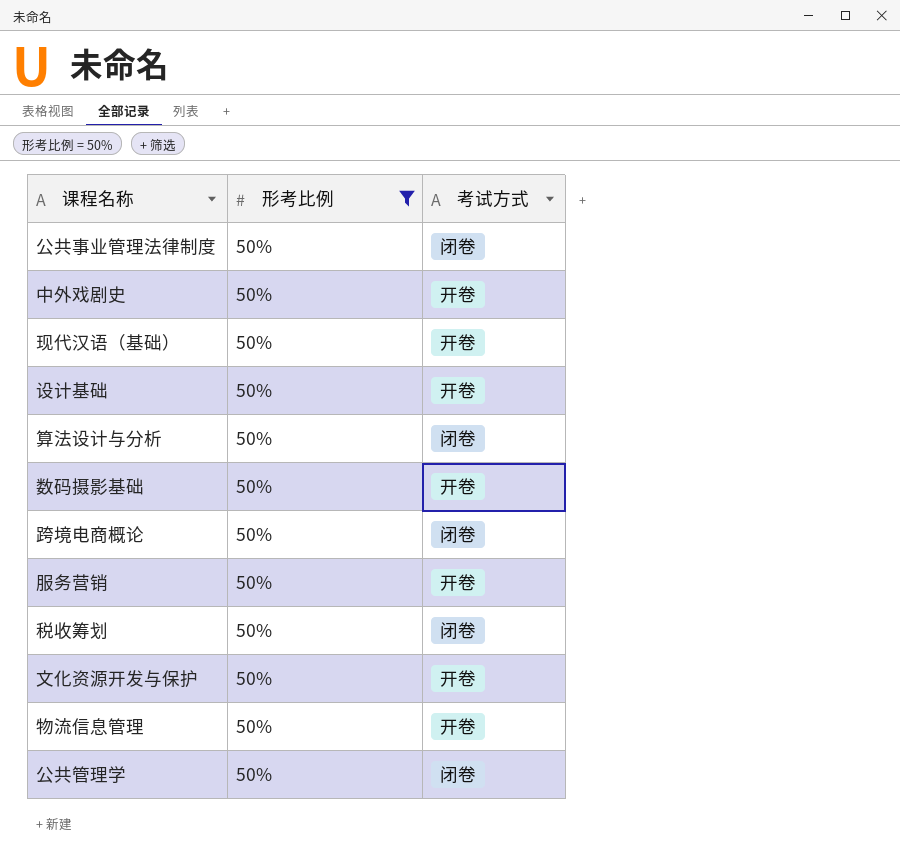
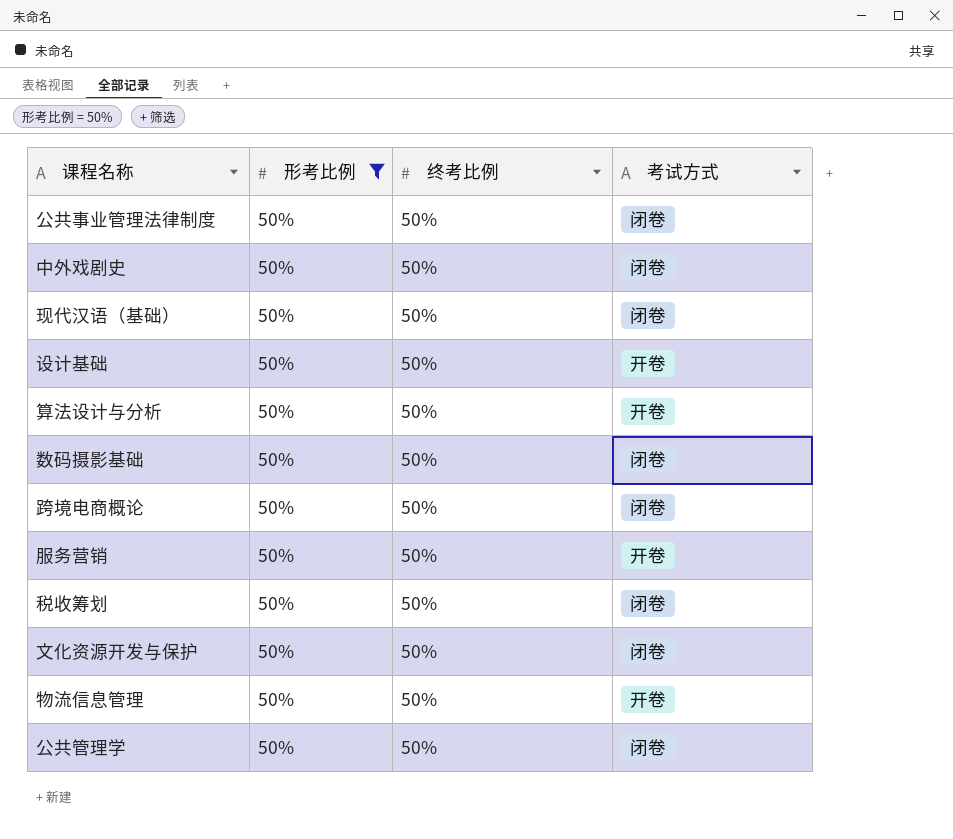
column 终考比例 | position: none -> 3
中外戏剧史 | 考试方式: 开卷 -> 闭卷
现代汉语（基础） | 考试方式: 开卷 -> 闭卷
算法设计与分析 | 考试方式: 闭卷 -> 开卷
数码摄影基础 | 考试方式: 开卷 -> 闭卷
文化资源开发与保护 | 考试方式: 开卷 -> 闭卷

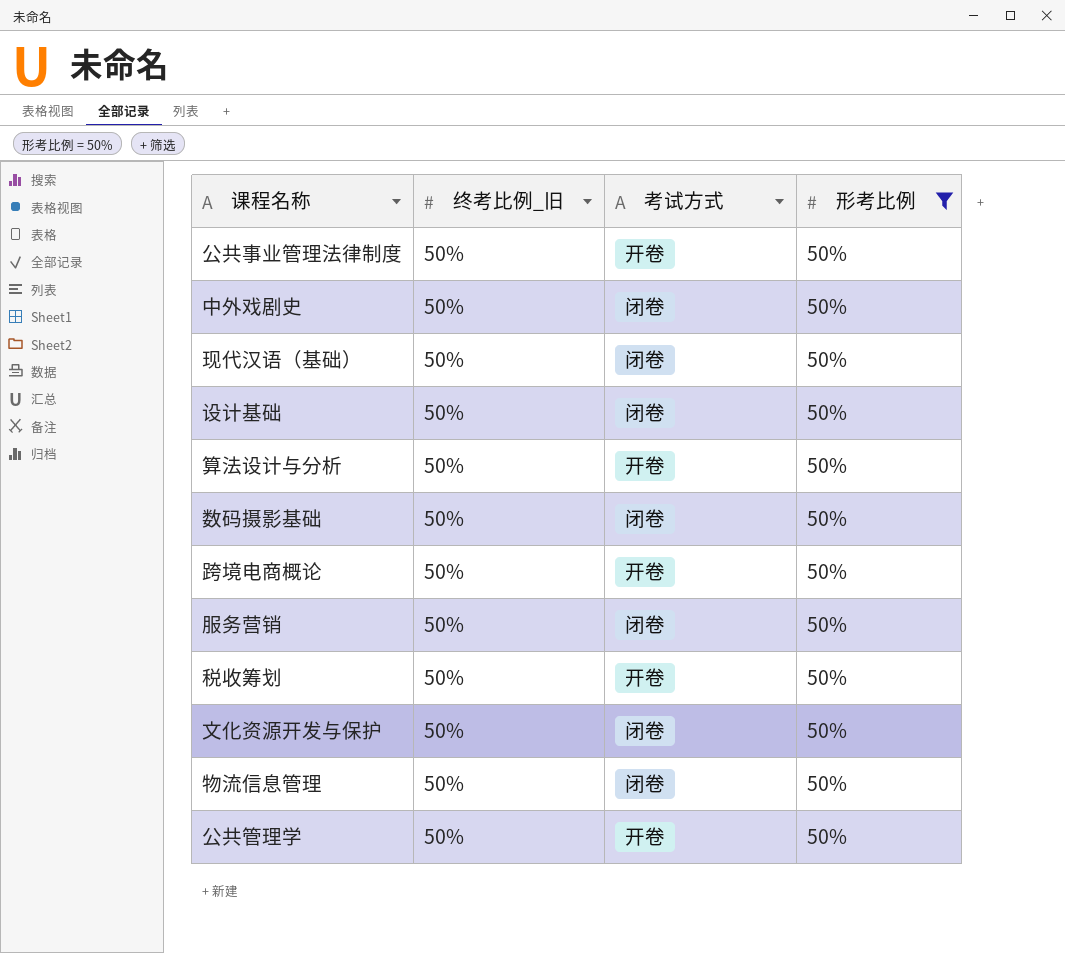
column name: 终考比例 -> 终考比例_旧
column 形考比例 | position: 2 -> 4
公共事业管理法律制度 | 考试方式: 闭卷 -> 开卷
设计基础 | 考试方式: 开卷 -> 闭卷
跨境电商概论 | 考试方式: 闭卷 -> 开卷
服务营销 | 考试方式: 开卷 -> 闭卷
税收筹划 | 考试方式: 闭卷 -> 开卷
物流信息管理 | 考试方式: 开卷 -> 闭卷
公共管理学 | 考试方式: 闭卷 -> 开卷

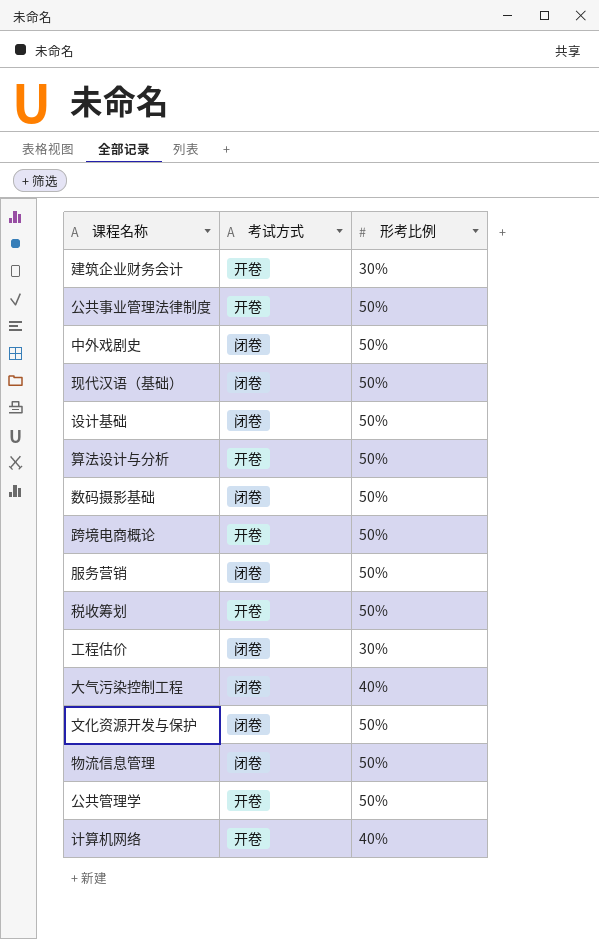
filter: 形考比例 = 50% -> none
column 终考比例_旧 | position: 2 -> none

